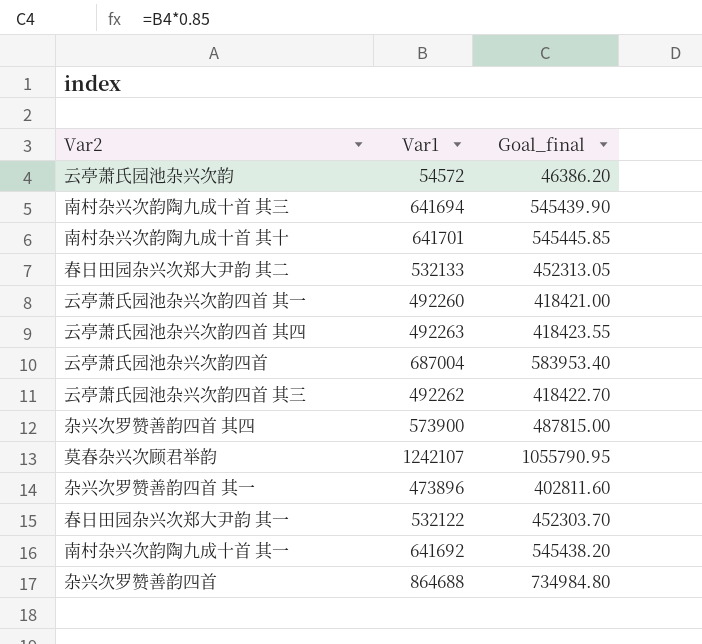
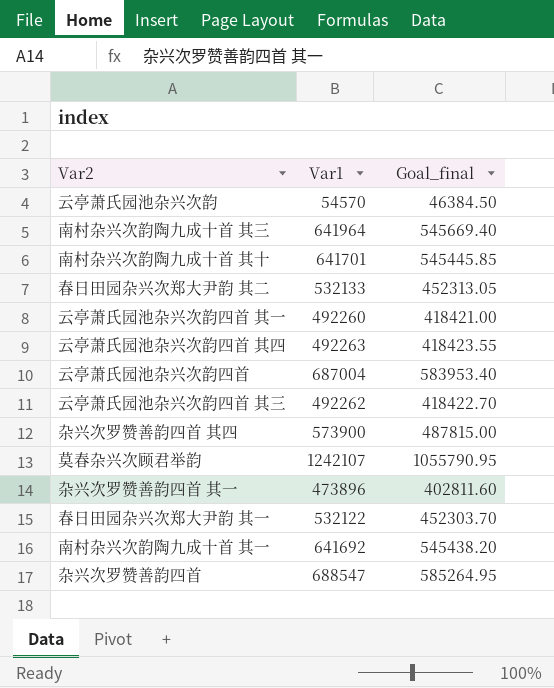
云亭萧氏园池杂兴次韵 | Var1: 54572 -> 54570
云亭萧氏园池杂兴次韵 | Goal_final: 46386.20 -> 46384.50
南村杂兴次韵陶九成十首 其三 | Var1: 641694 -> 641964
南村杂兴次韵陶九成十首 其三 | Goal_final: 545439.90 -> 545669.40
杂兴次罗赞善韵四首 | Var1: 864688 -> 688547
杂兴次罗赞善韵四首 | Goal_final: 734984.80 -> 585264.95

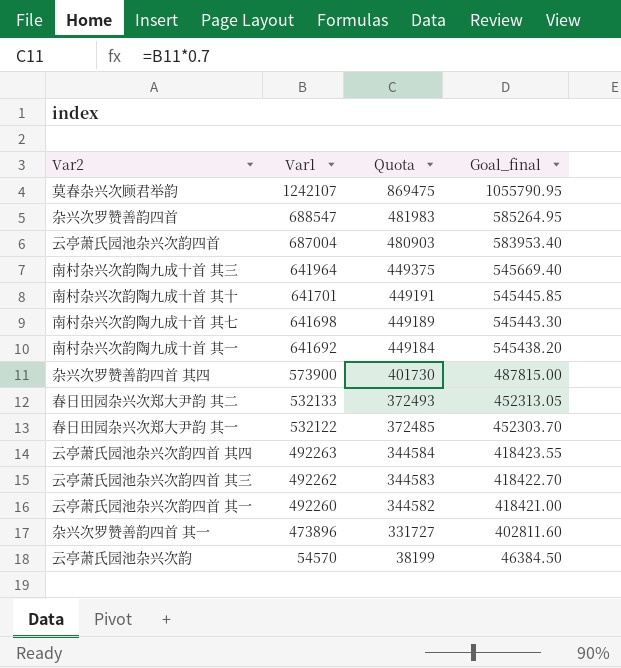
row order: none -> Var1 descending
column Quota | formula: none -> [Var1] * 0.7
row 南村杂兴次韵陶九成十首 其七: none -> 641698 | 449189 | 545443.30

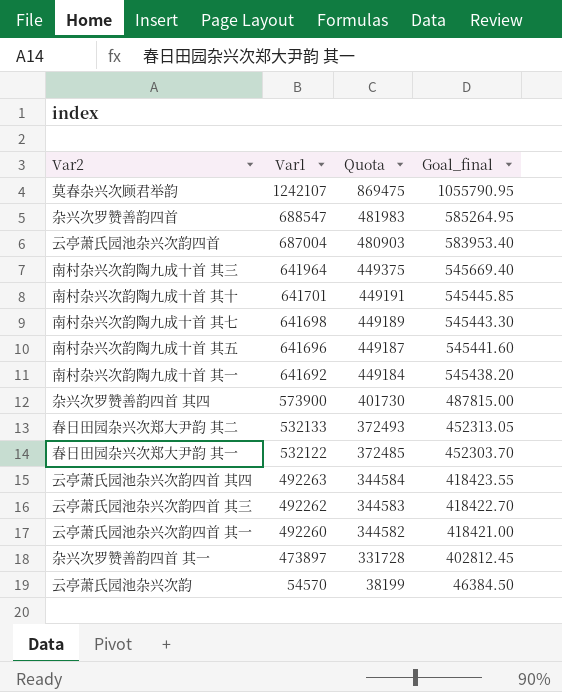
row 南村杂兴次韵陶九成十首 其五: none -> 641696 | 449187 | 545441.60
杂兴次罗赞善韵四首 其一 | Var1: 473896 -> 473897
杂兴次罗赞善韵四首 其一 | Quota: 331727 -> 331728
杂兴次罗赞善韵四首 其一 | Goal_final: 402811.60 -> 402812.45

